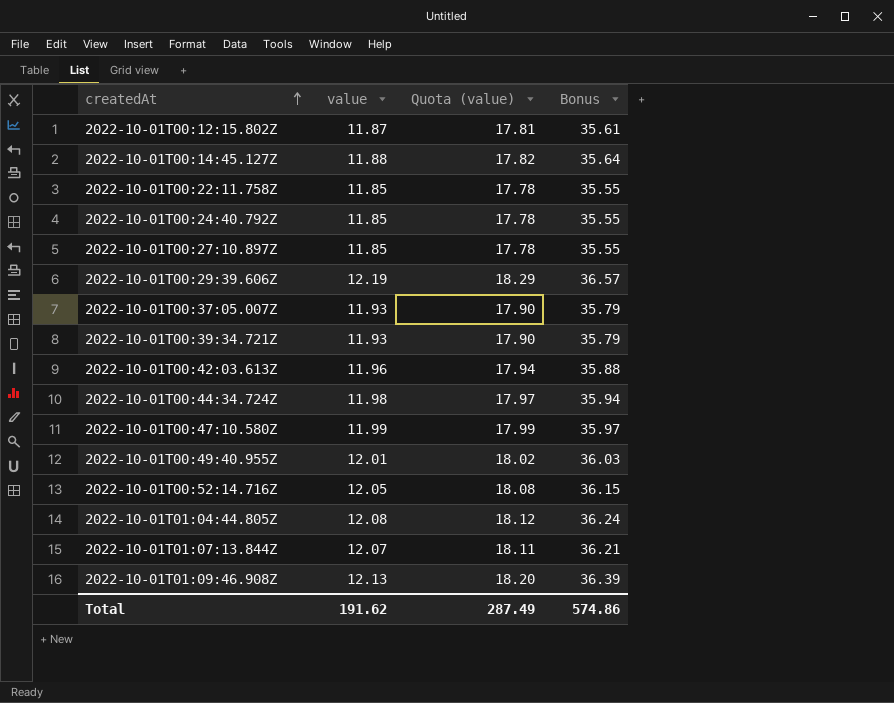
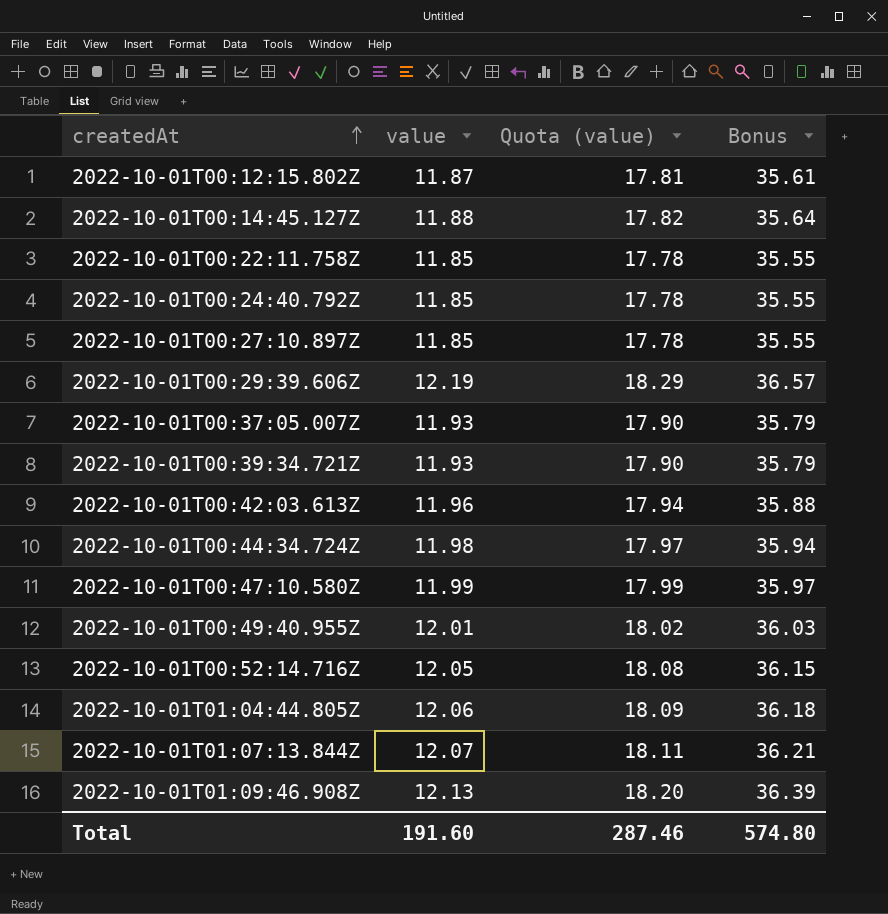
2022-10-01T01:04:44.805Z | value: 12.08 -> 12.06
2022-10-01T01:04:44.805Z | Quota (value): 18.12 -> 18.09
2022-10-01T01:04:44.805Z | Bonus: 36.24 -> 36.18
Total | value: 191.62 -> 191.60
Total | Quota (value): 287.49 -> 287.46
Total | Bonus: 574.86 -> 574.80

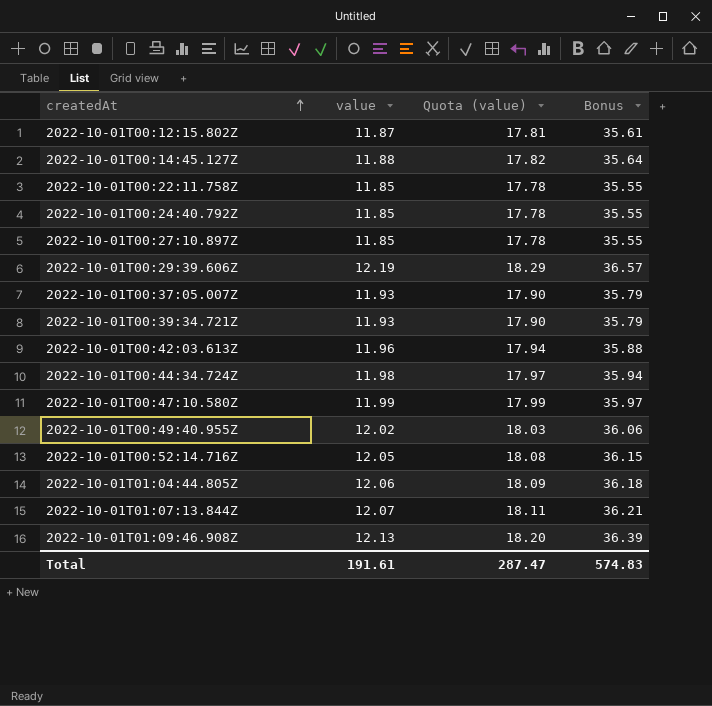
2022-10-01T00:49:40.955Z | value: 12.01 -> 12.02
2022-10-01T00:49:40.955Z | Quota (value): 18.02 -> 18.03
2022-10-01T00:49:40.955Z | Bonus: 36.03 -> 36.06
Total | value: 191.60 -> 191.61
Total | Quota (value): 287.46 -> 287.47
Total | Bonus: 574.80 -> 574.83

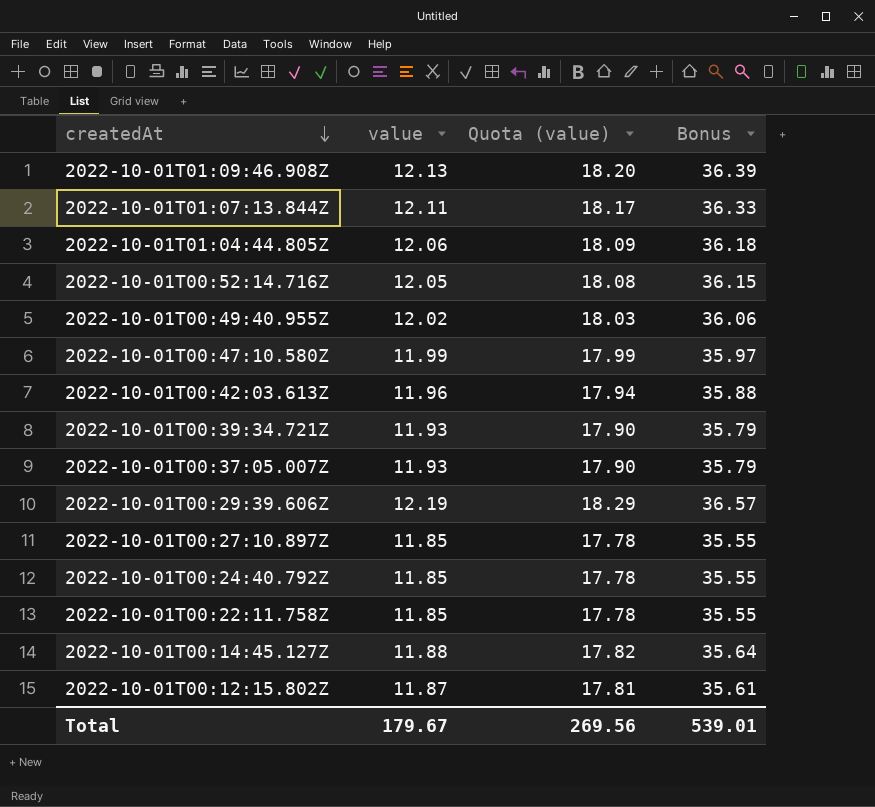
row order: createdAt ascending -> createdAt descending
row 2022-10-01T00:44:34.724Z: 11.98 | 17.97 | 35.94 -> none
2022-10-01T01:07:13.844Z | value: 12.07 -> 12.11
2022-10-01T01:07:13.844Z | Quota (value): 18.11 -> 18.17
2022-10-01T01:07:13.844Z | Bonus: 36.21 -> 36.33
Total | value: 191.61 -> 179.67
Total | Quota (value): 287.47 -> 269.56
Total | Bonus: 574.83 -> 539.01

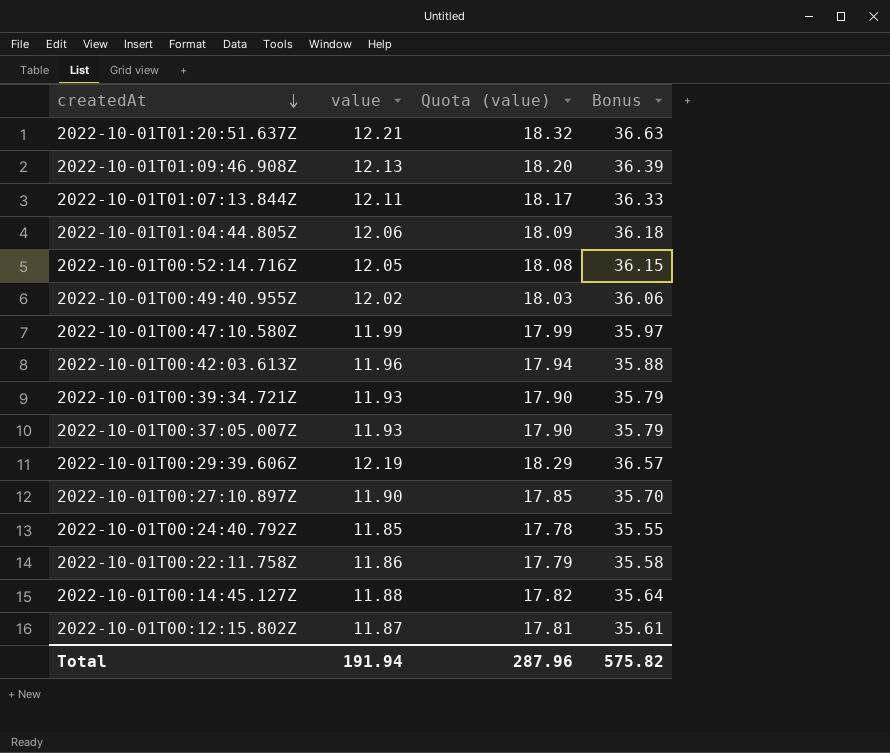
row 2022-10-01T01:20:51.637Z: none -> 12.21 | 18.32 | 36.63
2022-10-01T00:27:10.897Z | value: 11.85 -> 11.90
2022-10-01T00:27:10.897Z | Quota (value): 17.78 -> 17.85
2022-10-01T00:27:10.897Z | Bonus: 35.55 -> 35.70
2022-10-01T00:22:11.758Z | value: 11.85 -> 11.86
2022-10-01T00:22:11.758Z | Quota (value): 17.78 -> 17.79
2022-10-01T00:22:11.758Z | Bonus: 35.55 -> 35.58
Total | value: 179.67 -> 191.94
Total | Quota (value): 269.56 -> 287.96
Total | Bonus: 539.01 -> 575.82

